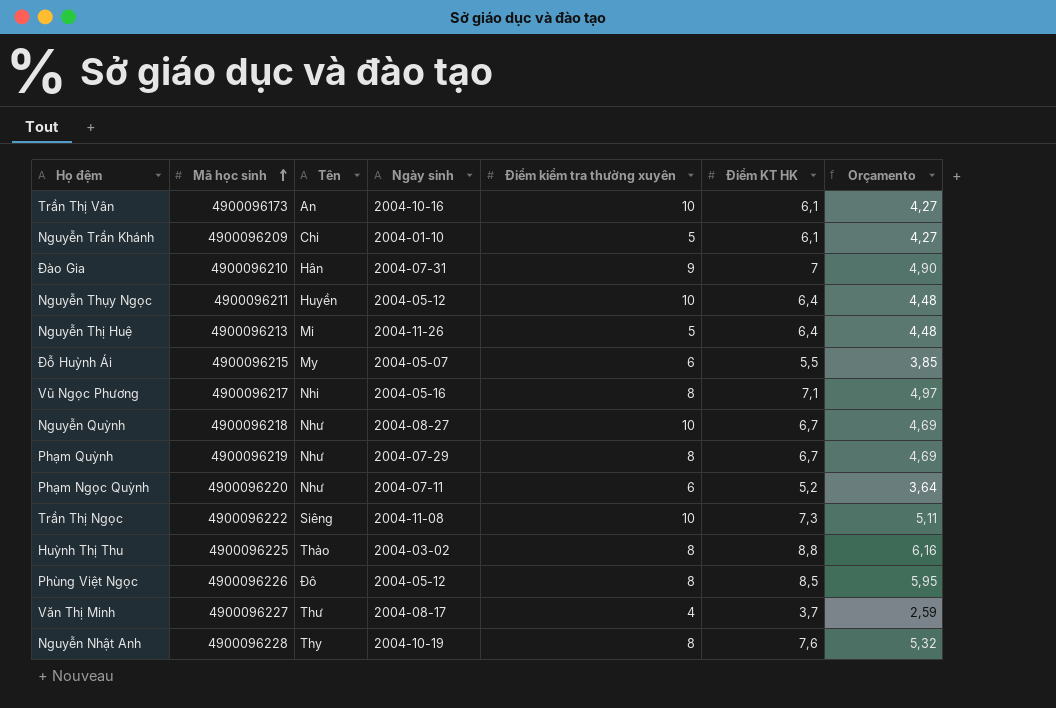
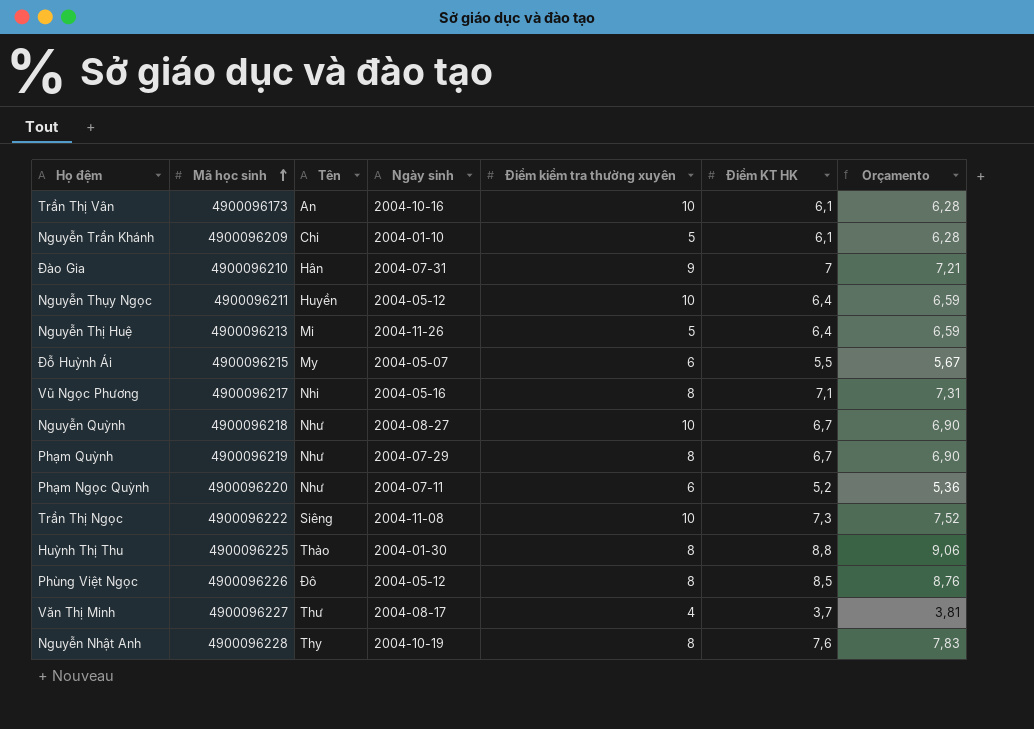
column Orçamento | formula: [Điểm KT HK] * 0,7 -> [Điểm KT HK] * 1,03
Huỳnh Thị Thu | Ngày sinh: 2004-03-02 -> 2004-01-30

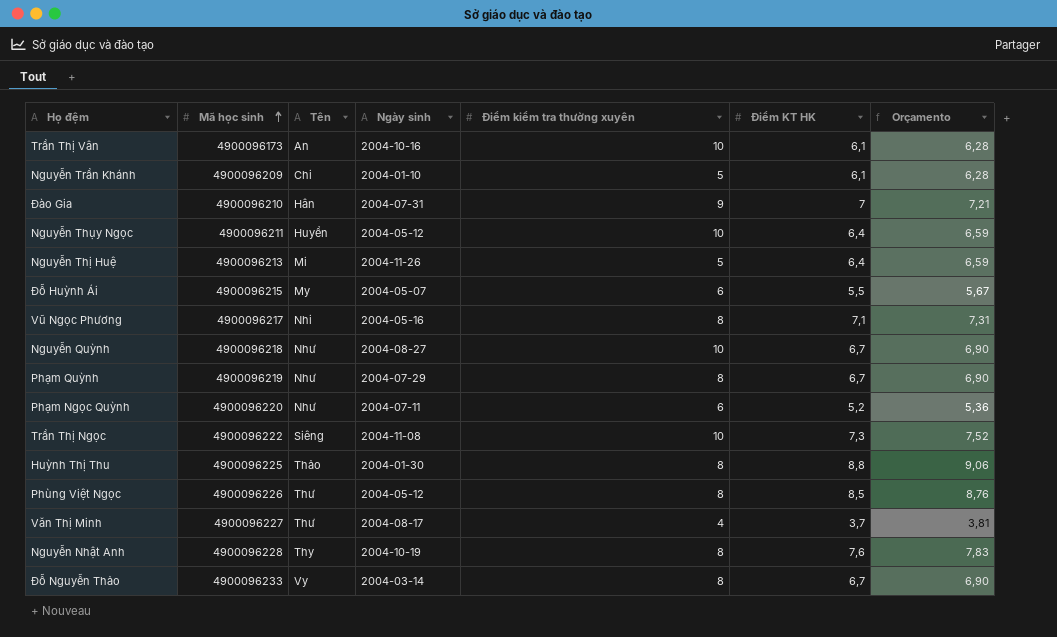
Phùng Việt Ngọc | Tên: Đô -> Thư
row Đỗ Nguyễn Thảo: none -> 4900096233 | Vy | 2004-03-14 | 8 | 6,7 | 6,90

